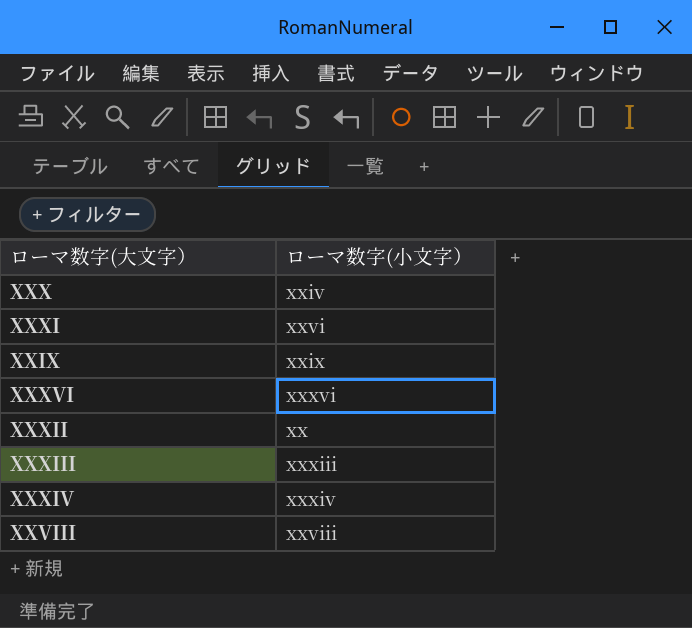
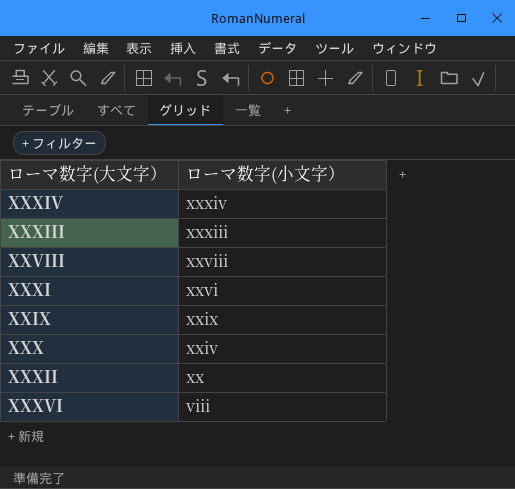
row order: none -> ローマ数字(小文字） descending
XXXVI | ローマ数字(小文字）: xxxvi -> viii

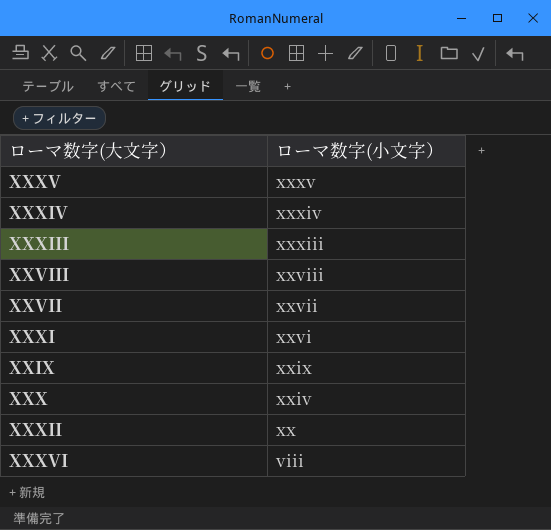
row XXXV: none -> xxxv
row XXVII: none -> xxvii

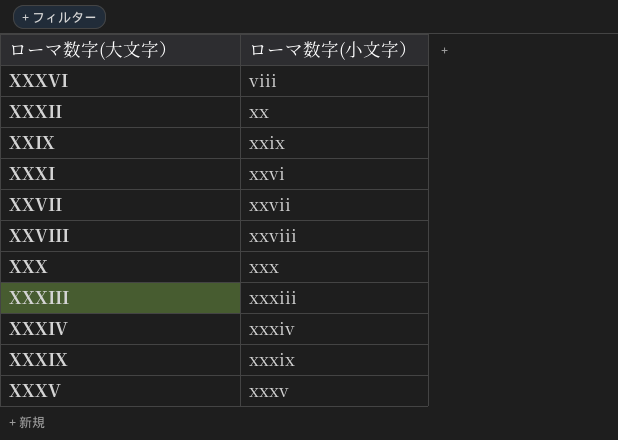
row order: ローマ数字(小文字） descending -> ローマ数字(小文字） ascending
XXX | ローマ数字(小文字）: xxiv -> xxx
row XXXIX: none -> xxxix

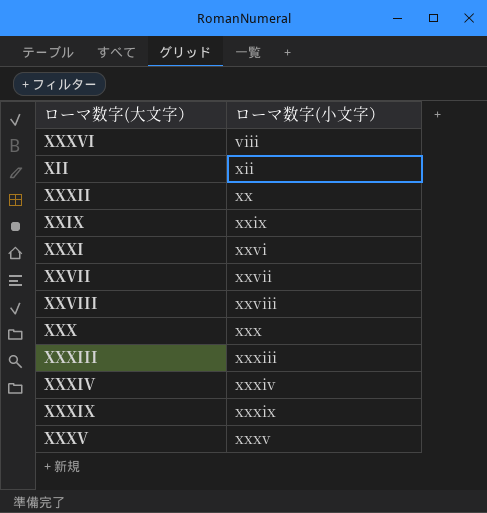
row XII: none -> xii

